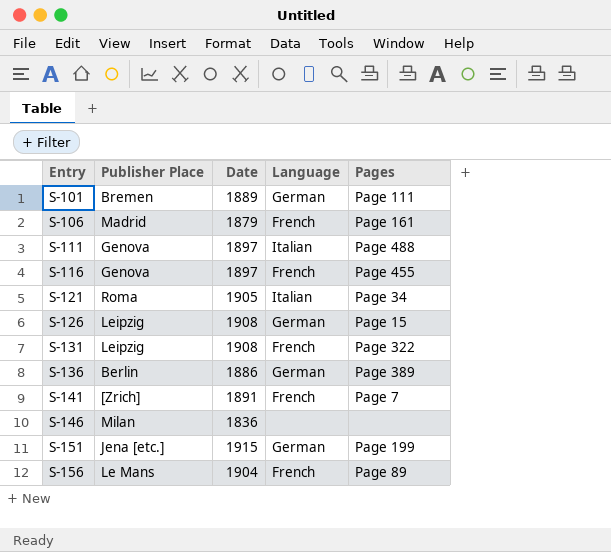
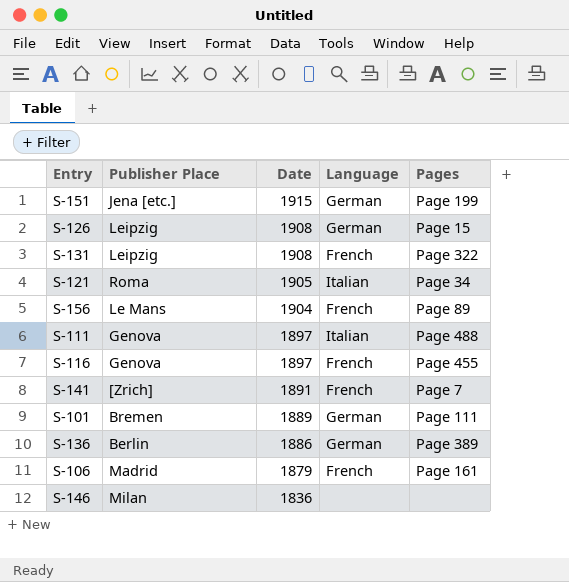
row order: Entry ascending -> Date descending

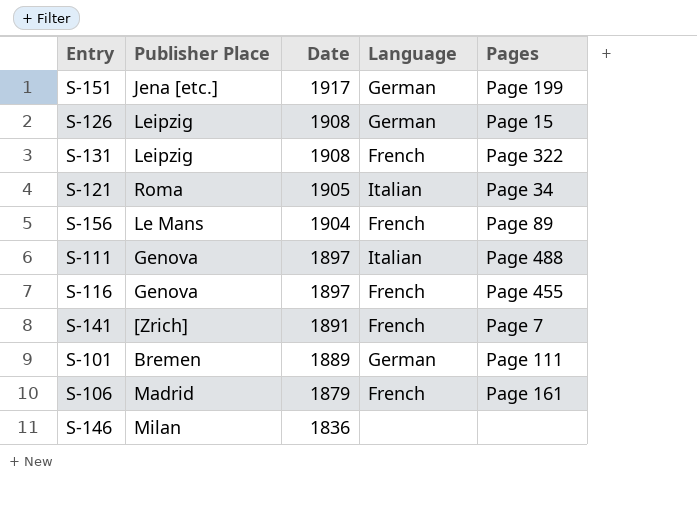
row S-136: Berlin | 1886 | German | Page 389 -> none
S-151 | Date: 1915 -> 1917

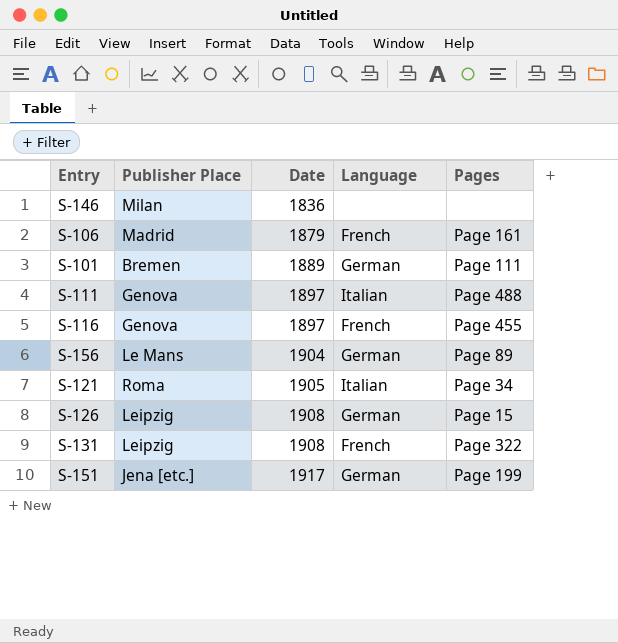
row order: Date descending -> Date ascending
row S-141: [Zrich] | 1891 | French | Page 7 -> none
S-156 | Language: French -> German

